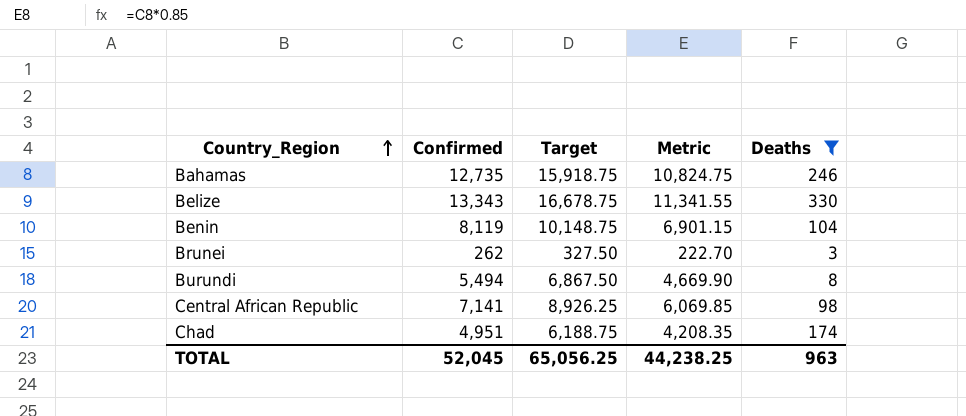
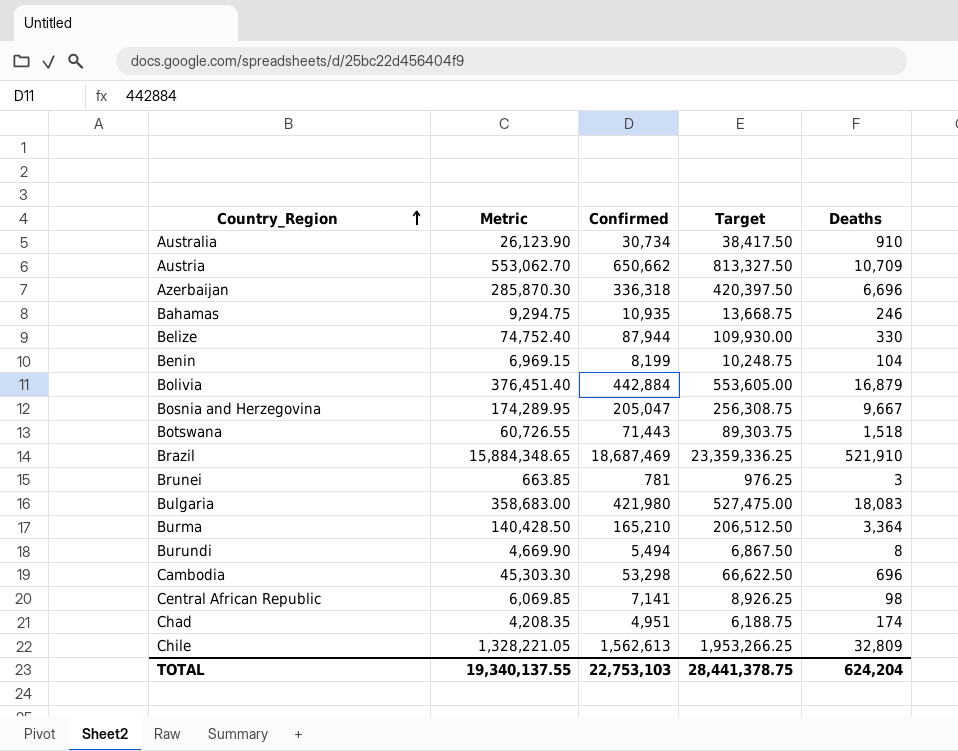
filter: Deaths <= 330 -> none
column Metric | position: 4 -> 2
Bahamas | Metric: 10,824.75 -> 9,294.75
Bahamas | Confirmed: 12,735 -> 10,935
Bahamas | Target: 15,918.75 -> 13,668.75
Belize | Metric: 11,341.55 -> 74,752.40
Belize | Confirmed: 13,343 -> 87,944
Belize | Target: 16,678.75 -> 109,930.00
Benin | Metric: 6,901.15 -> 6,969.15
Benin | Confirmed: 8,119 -> 8,199
Benin | Target: 10,148.75 -> 10,248.75
Brunei | Metric: 222.70 -> 663.85
Brunei | Confirmed: 262 -> 781
Brunei | Target: 327.50 -> 976.25
TOTAL | Metric: 44,238.25 -> 19,340,137.55
TOTAL | Confirmed: 52,045 -> 22,753,103
TOTAL | Target: 65,056.25 -> 28,441,378.75
TOTAL | Deaths: 963 -> 624,204

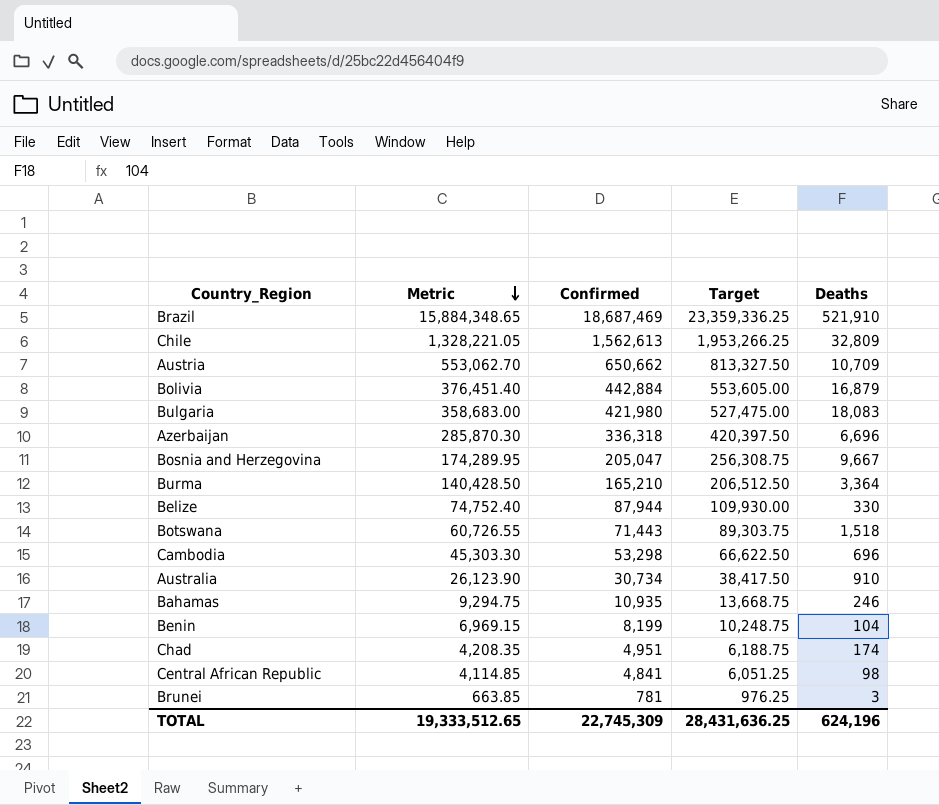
row order: Country_Region ascending -> Metric descending
row Burundi: 4,669.90 | 5,494 | 6,867.50 | 8 -> none
Central African Republic | Metric: 6,069.85 -> 4,114.85
Central African Republic | Confirmed: 7,141 -> 4,841
Central African Republic | Target: 8,926.25 -> 6,051.25
TOTAL | Metric: 19,340,137.55 -> 19,333,512.65
TOTAL | Confirmed: 22,753,103 -> 22,745,309
TOTAL | Target: 28,441,378.75 -> 28,431,636.25
TOTAL | Deaths: 624,204 -> 624,196

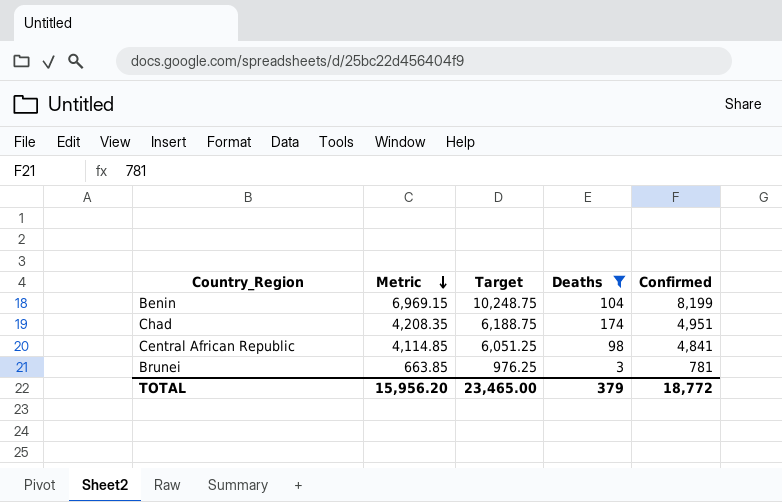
filter: none -> Deaths <= 174
column Confirmed | position: 3 -> 5
TOTAL | Metric: 19,333,512.65 -> 15,956.20
TOTAL | Target: 28,431,636.25 -> 23,465.00
TOTAL | Deaths: 624,196 -> 379
TOTAL | Confirmed: 22,745,309 -> 18,772

